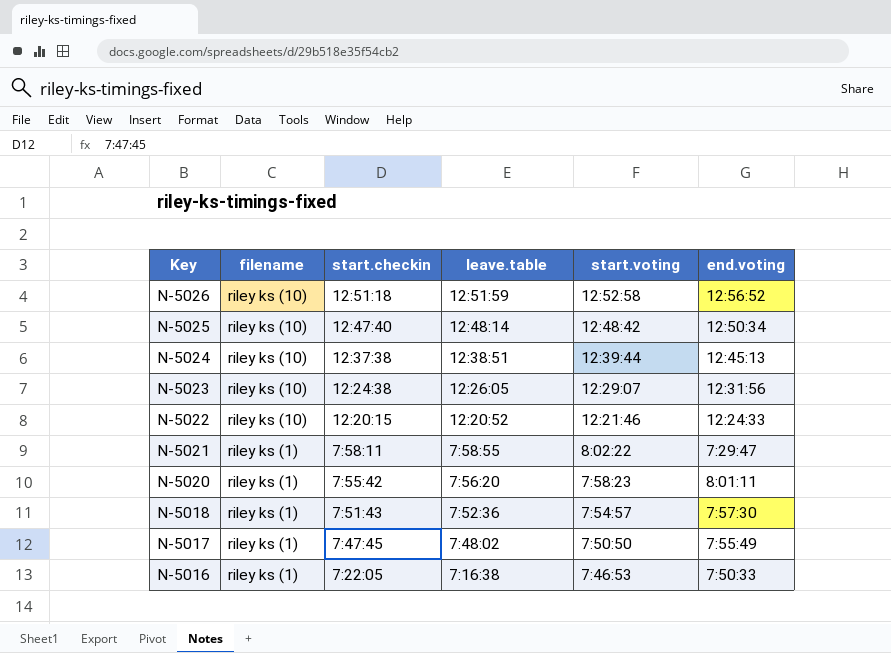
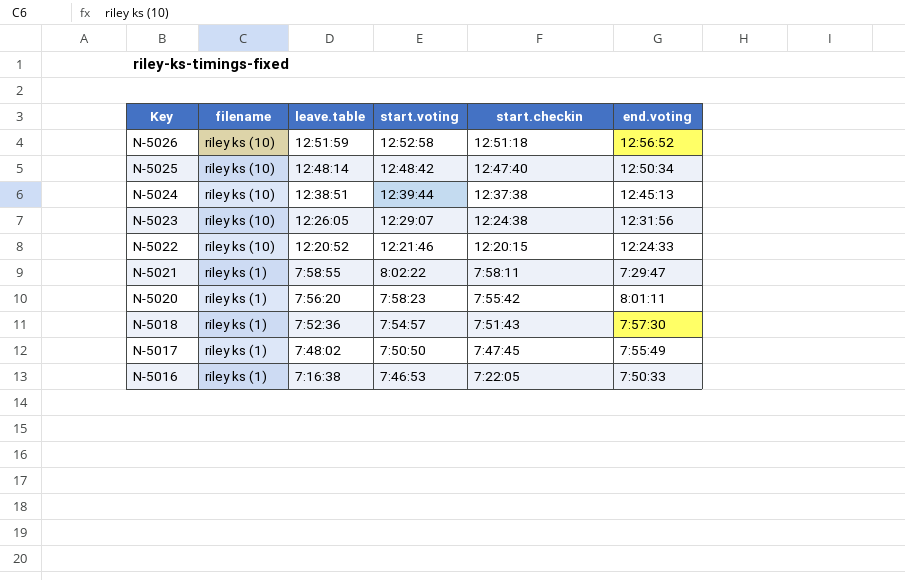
column start.checkin | position: 3 -> 5

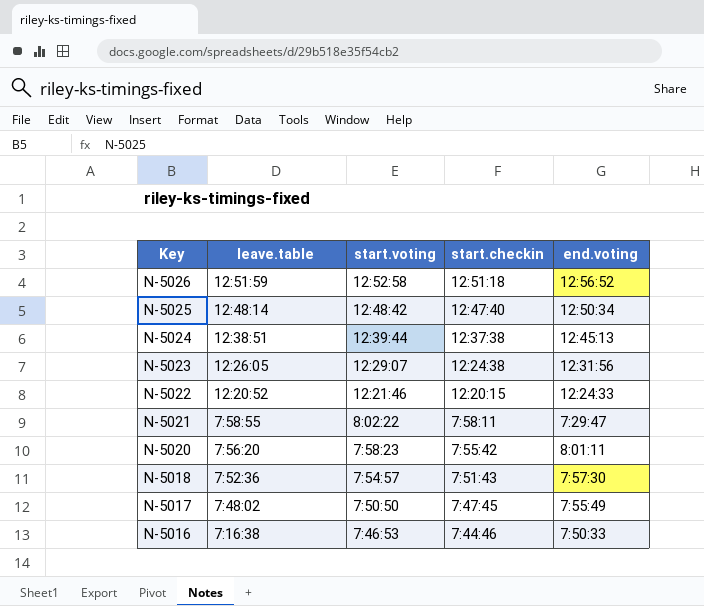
column filename | position: 2 -> none
N-5016 | start.checkin: 7:22:05 -> 7:44:46

